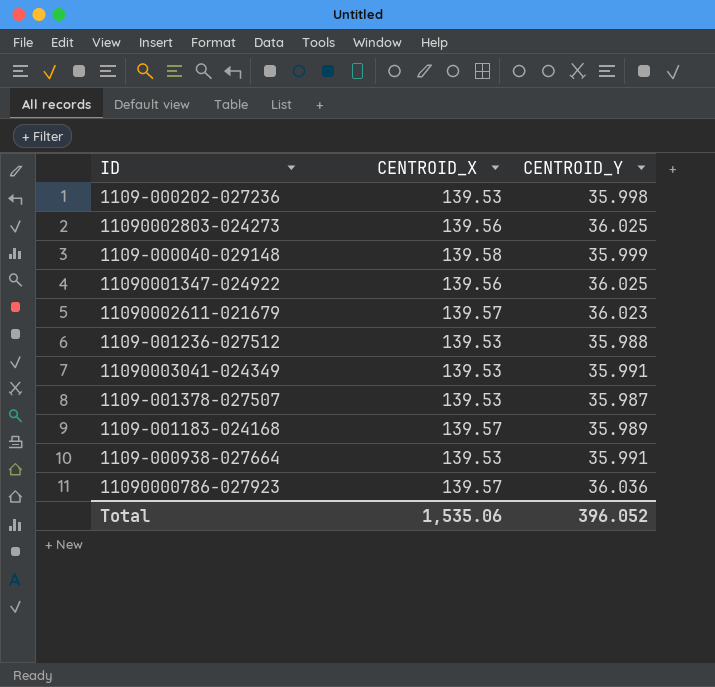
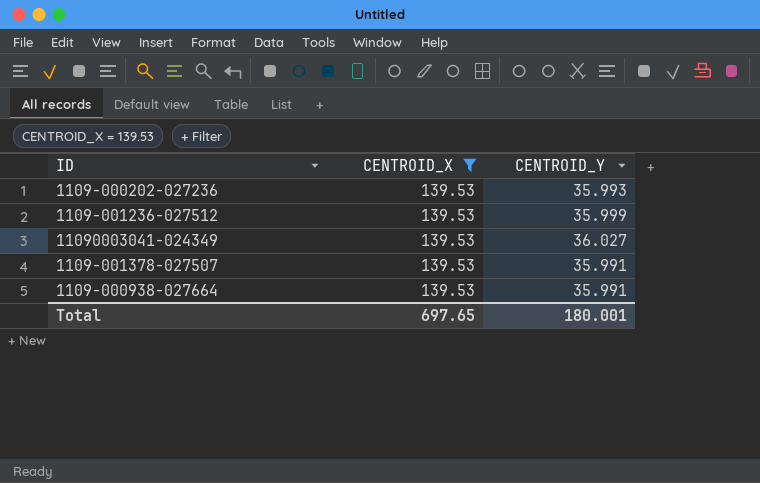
filter: none -> CENTROID_X = 139.53
1109-000202-027236 | CENTROID_Y: 35.998 -> 35.993
1109-001236-027512 | CENTROID_Y: 35.988 -> 35.999
11090003041-024349 | CENTROID_Y: 35.991 -> 36.027
1109-001378-027507 | CENTROID_Y: 35.987 -> 35.991
Total | CENTROID_X: 1,535.06 -> 697.65
Total | CENTROID_Y: 396.052 -> 180.001

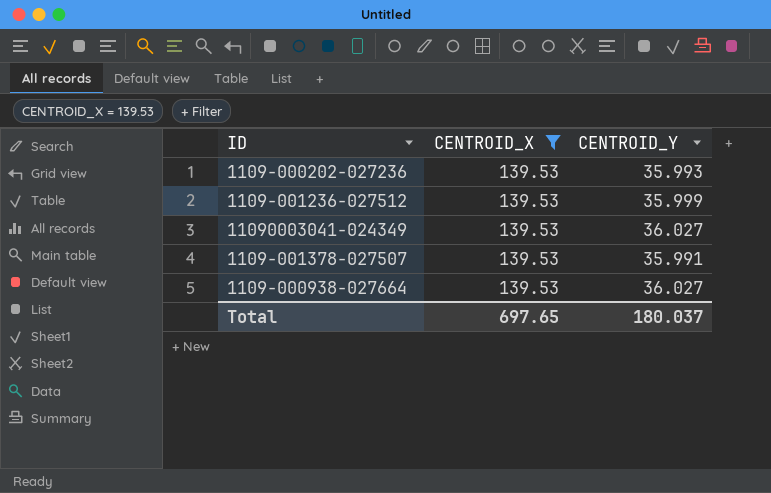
1109-000938-027664 | CENTROID_Y: 35.991 -> 36.027
Total | CENTROID_Y: 180.001 -> 180.037

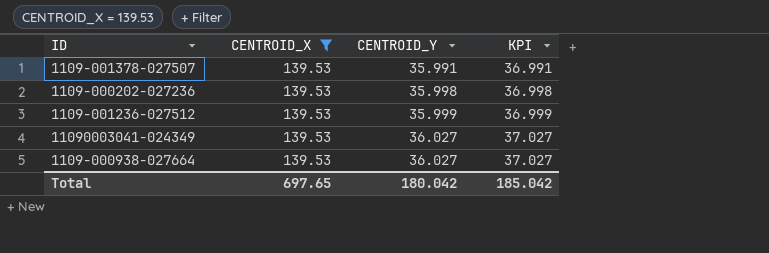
row order: none -> CENTROID_Y ascending
column KPI | formula: none -> [CENTROID_Y] + 1
1109-000202-027236 | CENTROID_Y: 35.993 -> 35.998
Total | CENTROID_Y: 180.037 -> 180.042

